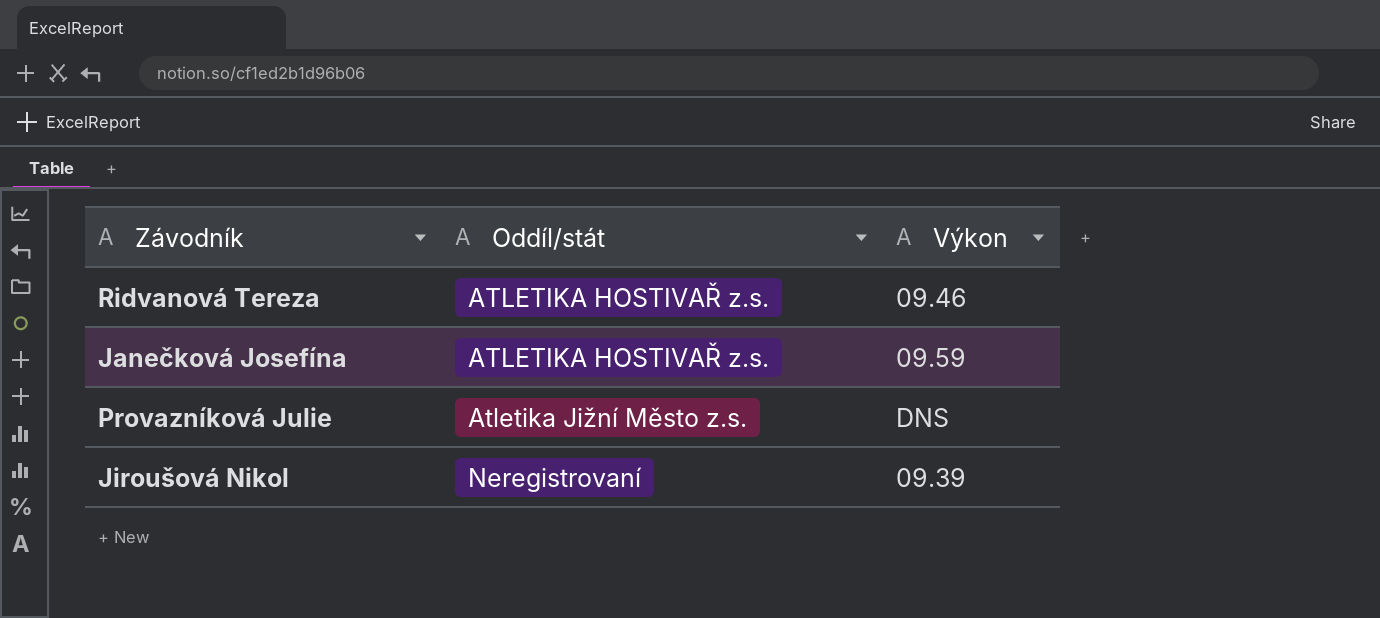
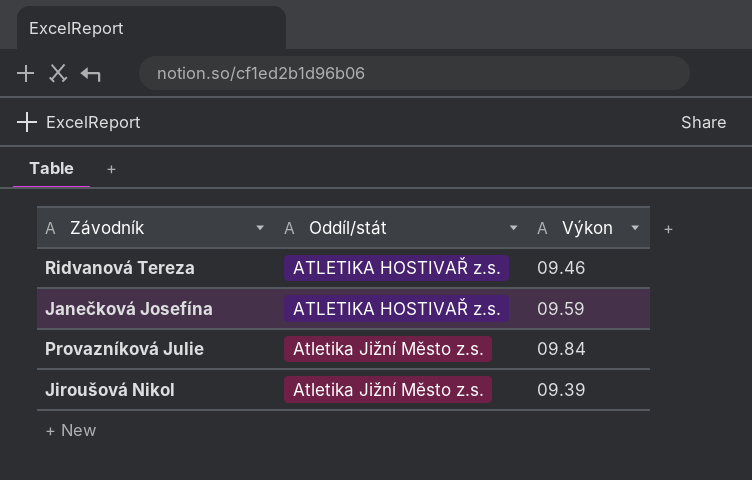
Provazníková Julie | Výkon: DNS -> 09.84
Jiroušová Nikol | Oddíl/stát: Neregistrovaní -> Atletika Jižní Město z.s.

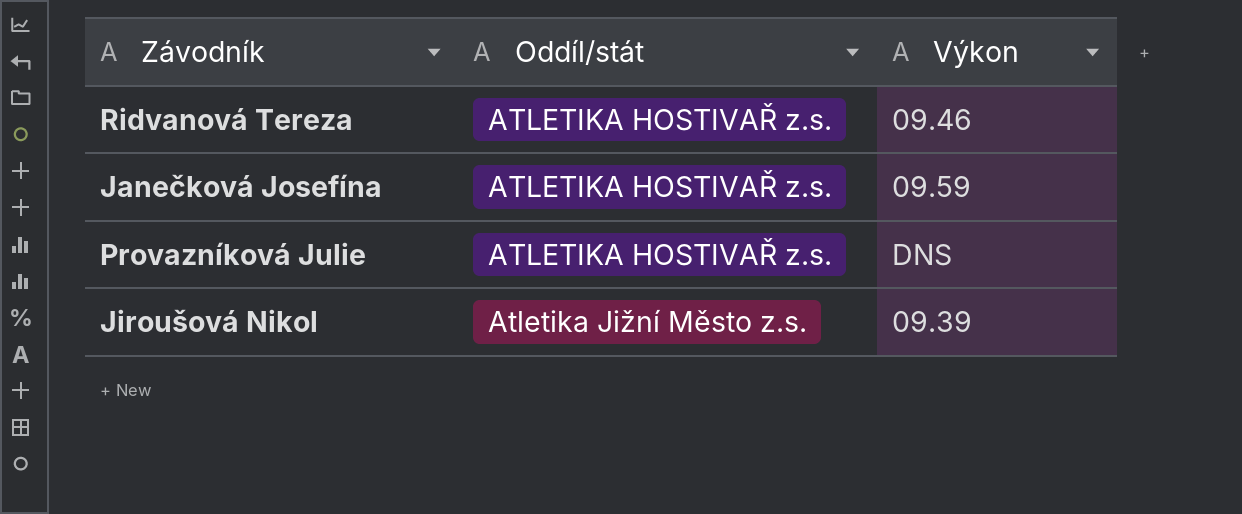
Provazníková Julie | Oddíl/stát: Atletika Jižní Město z.s. -> ATLETIKA HOSTIVAŘ z.s.
Provazníková Julie | Výkon: 09.84 -> DNS

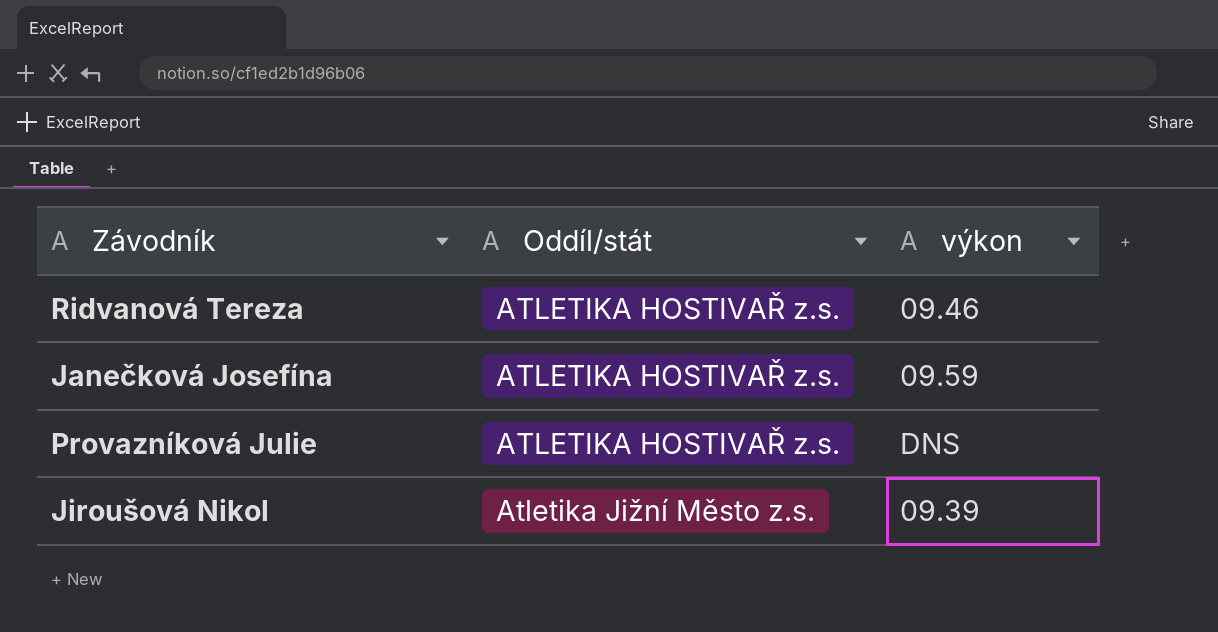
column name: Výkon -> výkon

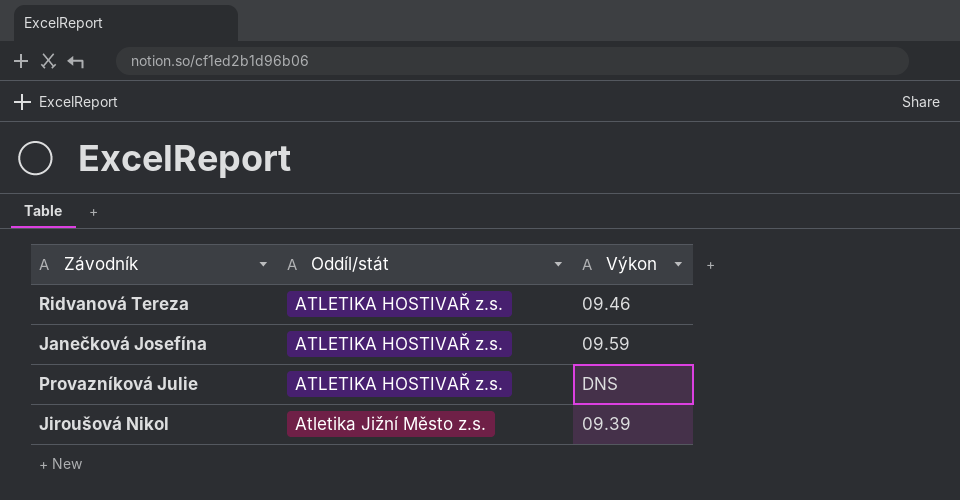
column name: výkon -> Výkon

